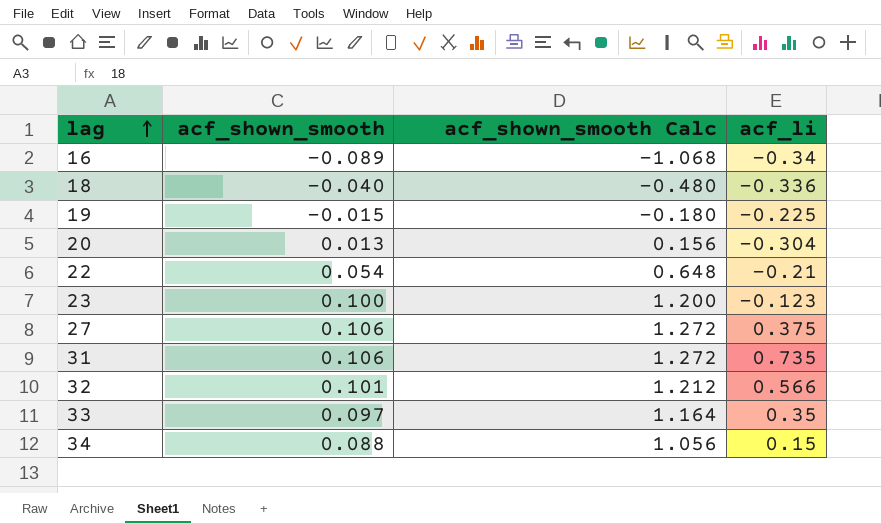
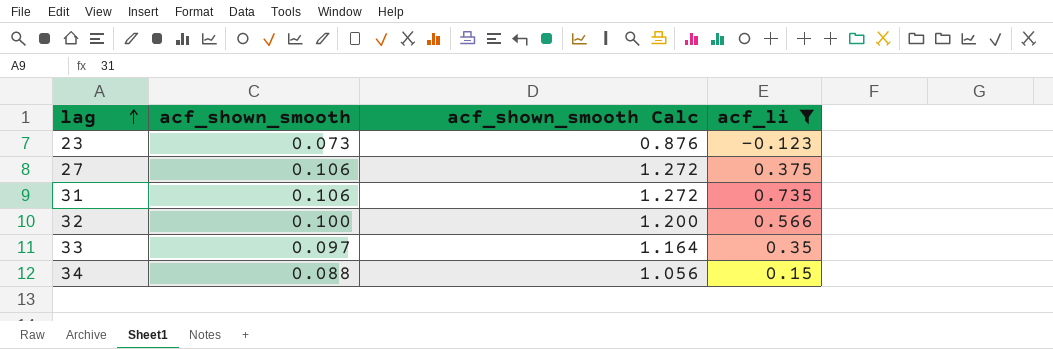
filter: none -> acf_li >= -0.123
23 | acf_shown_smooth: 0.100 -> 0.073
23 | acf_shown_smooth Calc: 1.200 -> 0.876
32 | acf_shown_smooth: 0.101 -> 0.100
32 | acf_shown_smooth Calc: 1.212 -> 1.200

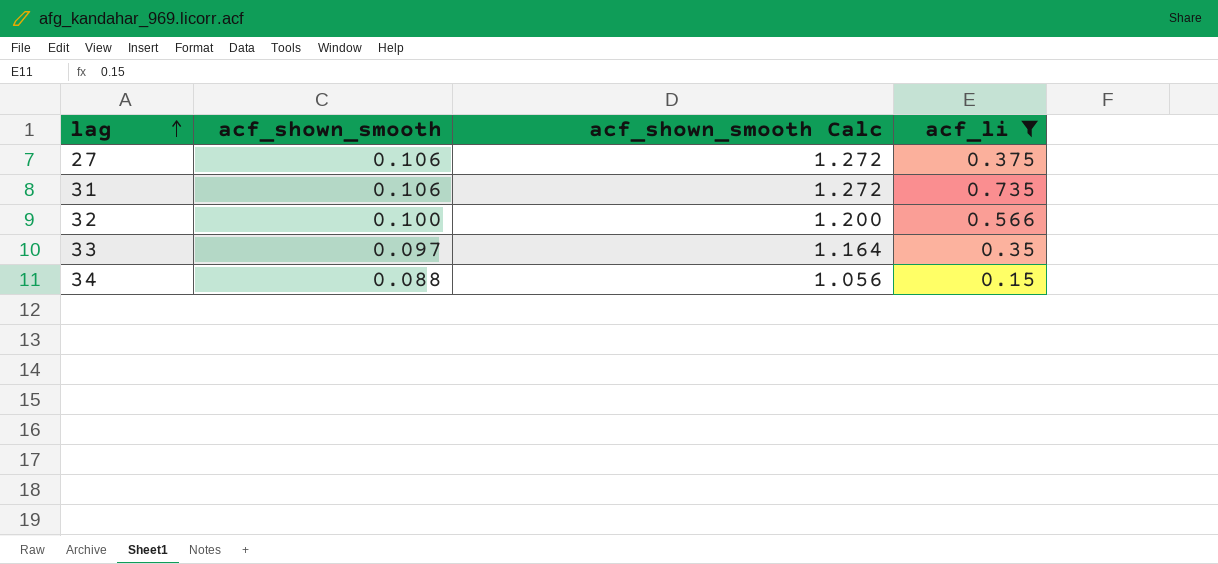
row 23: 0.073 | 0.876 | -0.123 -> none

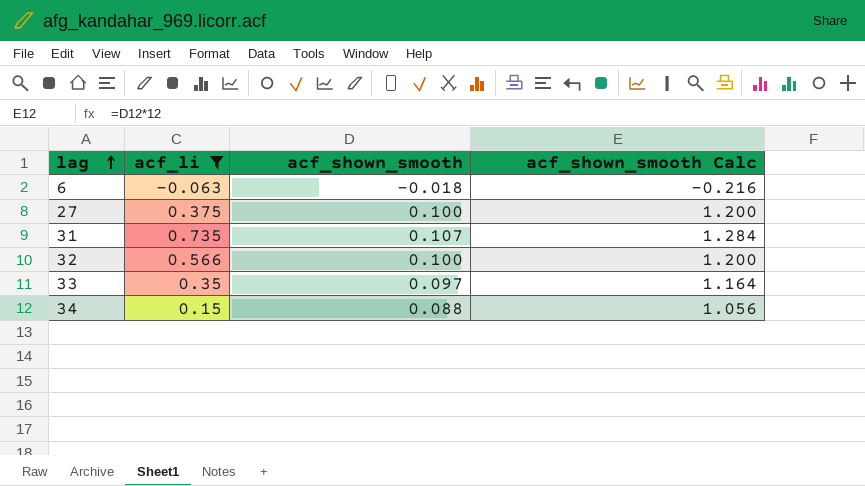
column acf_li | position: 4 -> 2
row 6: none -> -0.063 | -0.018 | -0.216
27 | acf_shown_smooth: 0.106 -> 0.100
27 | acf_shown_smooth Calc: 1.272 -> 1.200
31 | acf_shown_smooth: 0.106 -> 0.107
31 | acf_shown_smooth Calc: 1.272 -> 1.284

